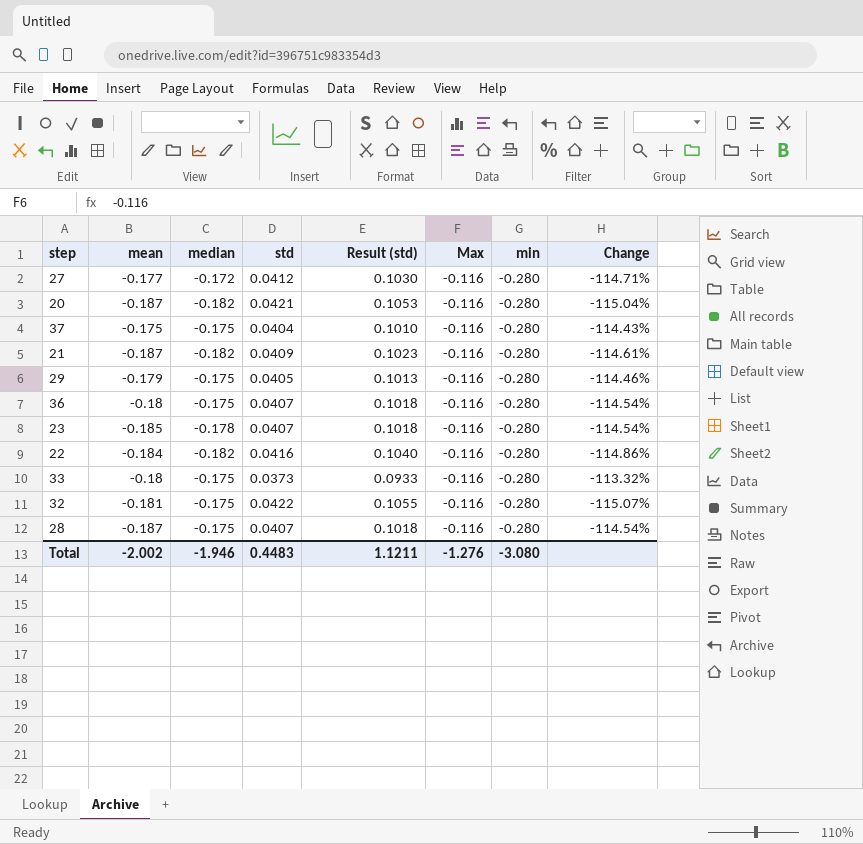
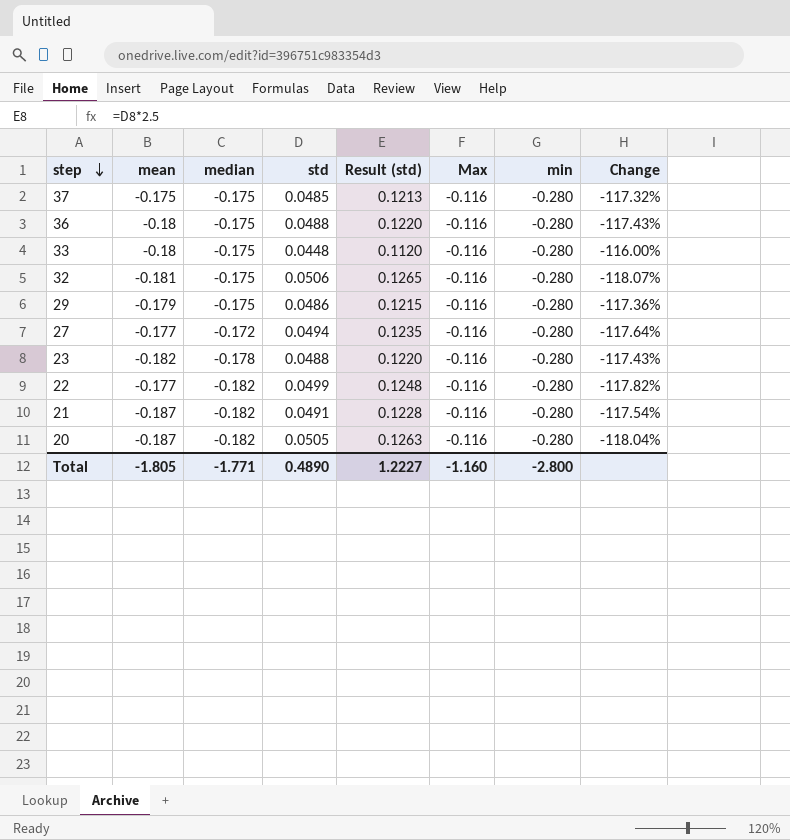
row order: none -> step descending
row 28: -0.187 | -0.175 | 0.0407 | 0.1018 | -0.116 | -0.280 | -114.54% -> none
37 | std: 0.0404 -> 0.0485
37 | Result (std): 0.1010 -> 0.1213
37 | Change: -114.43% -> -117.32%
36 | std: 0.0407 -> 0.0488
36 | Result (std): 0.1018 -> 0.1220
36 | Change: -114.54% -> -117.43%
33 | std: 0.0373 -> 0.0448
33 | Result (std): 0.0933 -> 0.1120
33 | Change: -113.32% -> -116.00%
32 | std: 0.0422 -> 0.0506
32 | Result (std): 0.1055 -> 0.1265
32 | Change: -115.07% -> -118.07%
29 | std: 0.0405 -> 0.0486
29 | Result (std): 0.1013 -> 0.1215
29 | Change: -114.46% -> -117.36%
27 | std: 0.0412 -> 0.0494
27 | Result (std): 0.1030 -> 0.1235
27 | Change: -114.71% -> -117.64%
23 | mean: -0.185 -> -0.182
23 | std: 0.0407 -> 0.0488
23 | Result (std): 0.1018 -> 0.1220
23 | Change: -114.54% -> -117.43%
22 | mean: -0.184 -> -0.177
22 | std: 0.0416 -> 0.0499
22 | Result (std): 0.1040 -> 0.1248
22 | Change: -114.86% -> -117.82%
21 | std: 0.0409 -> 0.0491
21 | Result (std): 0.1023 -> 0.1228
21 | Change: -114.61% -> -117.54%
20 | std: 0.0421 -> 0.0505
20 | Result (std): 0.1053 -> 0.1263
20 | Change: -115.04% -> -118.04%
Total | mean: -2.002 -> -1.805
Total | median: -1.946 -> -1.771
Total | std: 0.4483 -> 0.4890
Total | Result (std): 1.1211 -> 1.2227
Total | Max: -1.276 -> -1.160
Total | min: -3.080 -> -2.800

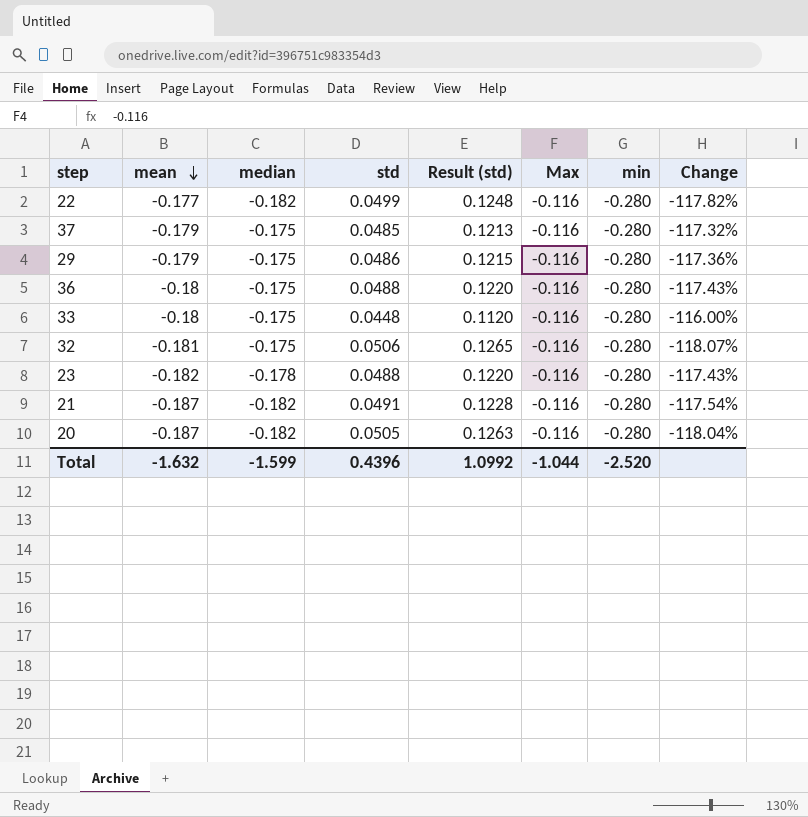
row order: step descending -> mean descending
row 27: -0.177 | -0.172 | 0.0494 | 0.1235 | -0.116 | -0.280 | -117.64% -> none
37 | mean: -0.175 -> -0.179
Total | mean: -1.805 -> -1.632
Total | median: -1.771 -> -1.599
Total | std: 0.4890 -> 0.4396
Total | Result (std): 1.2227 -> 1.0992
Total | Max: -1.160 -> -1.044
Total | min: -2.800 -> -2.520

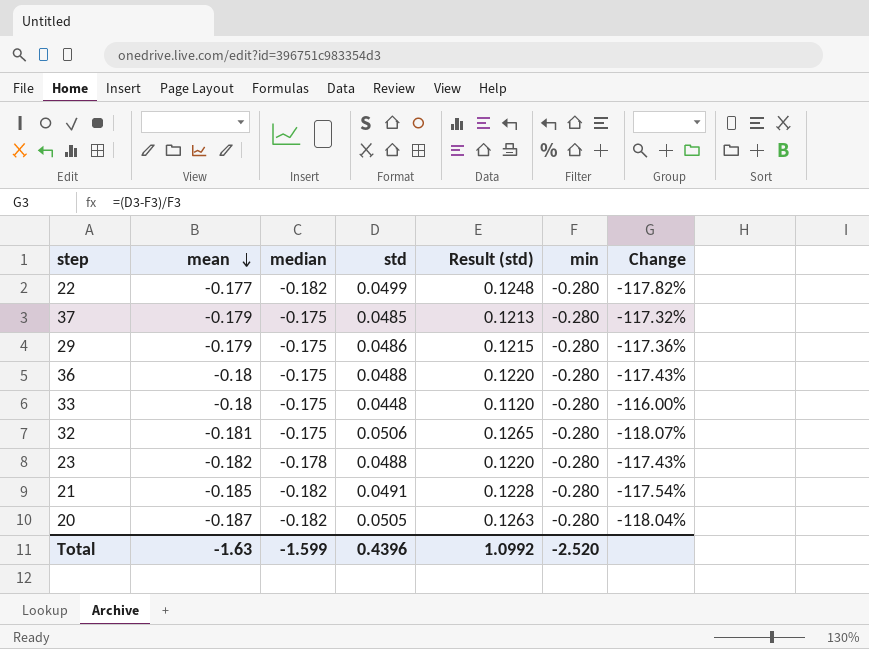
column Max | position: 6 -> none
21 | mean: -0.187 -> -0.185
Total | mean: -1.632 -> -1.63

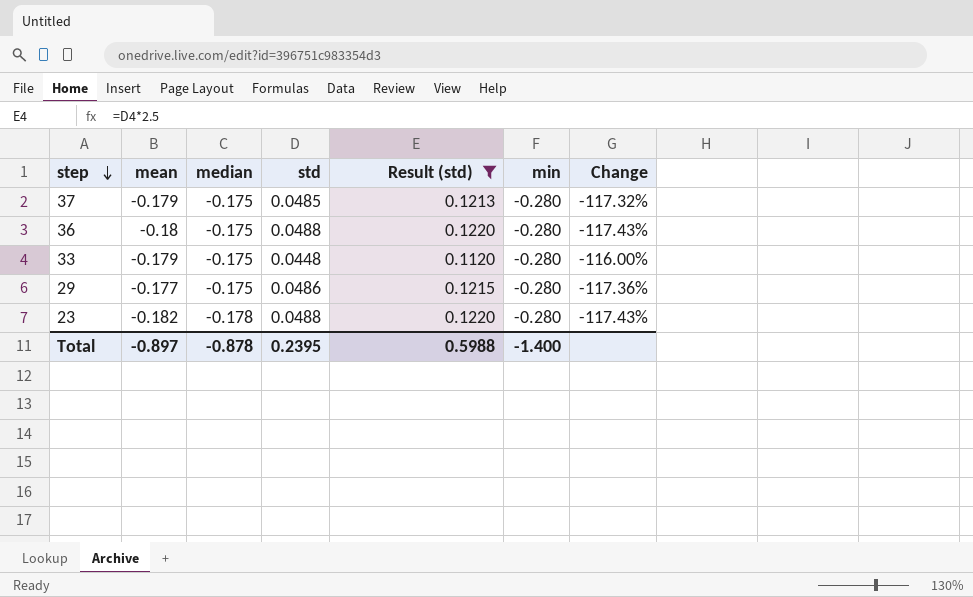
filter: none -> Result (std) <= 0.1220
row order: mean descending -> step descending
33 | mean: -0.18 -> -0.179
29 | mean: -0.179 -> -0.177
Total | mean: -1.63 -> -0.897
Total | median: -1.599 -> -0.878
Total | std: 0.4396 -> 0.2395
Total | Result (std): 1.0992 -> 0.5988
Total | min: -2.520 -> -1.400

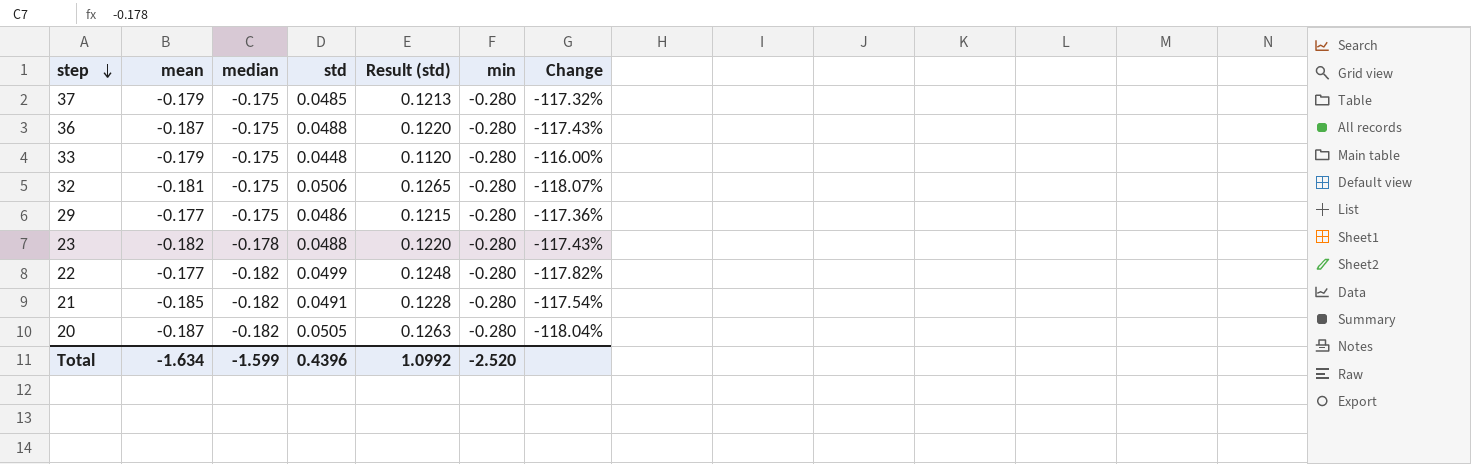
filter: Result (std) <= 0.1220 -> none
36 | mean: -0.18 -> -0.187
Total | mean: -0.897 -> -1.634
Total | median: -0.878 -> -1.599
Total | std: 0.2395 -> 0.4396
Total | Result (std): 0.5988 -> 1.0992
Total | min: -1.400 -> -2.520

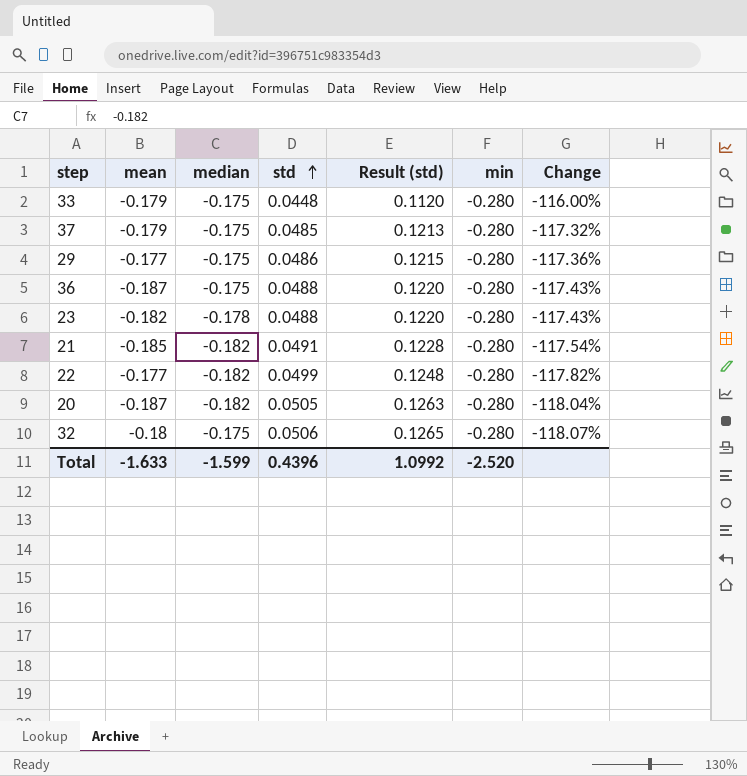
row order: step descending -> std ascending
32 | mean: -0.181 -> -0.18
Total | mean: -1.634 -> -1.633

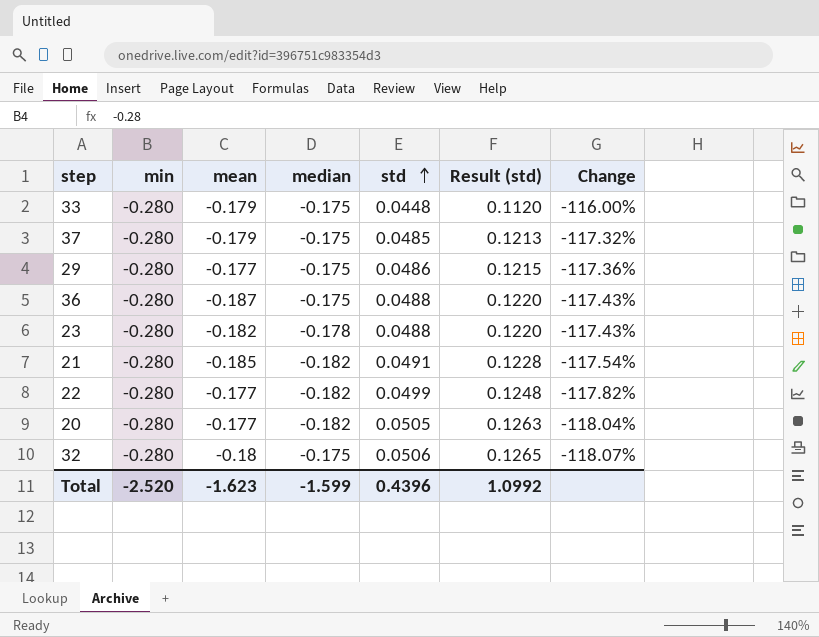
column min | position: 6 -> 2
20 | mean: -0.187 -> -0.177
Total | mean: -1.633 -> -1.623

